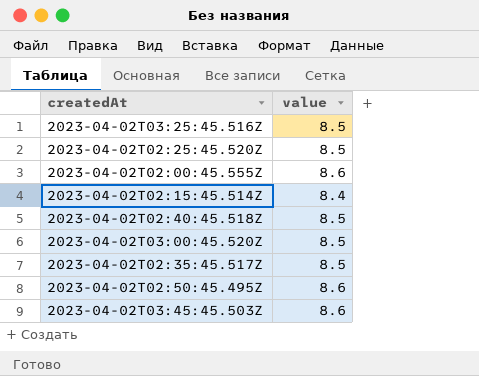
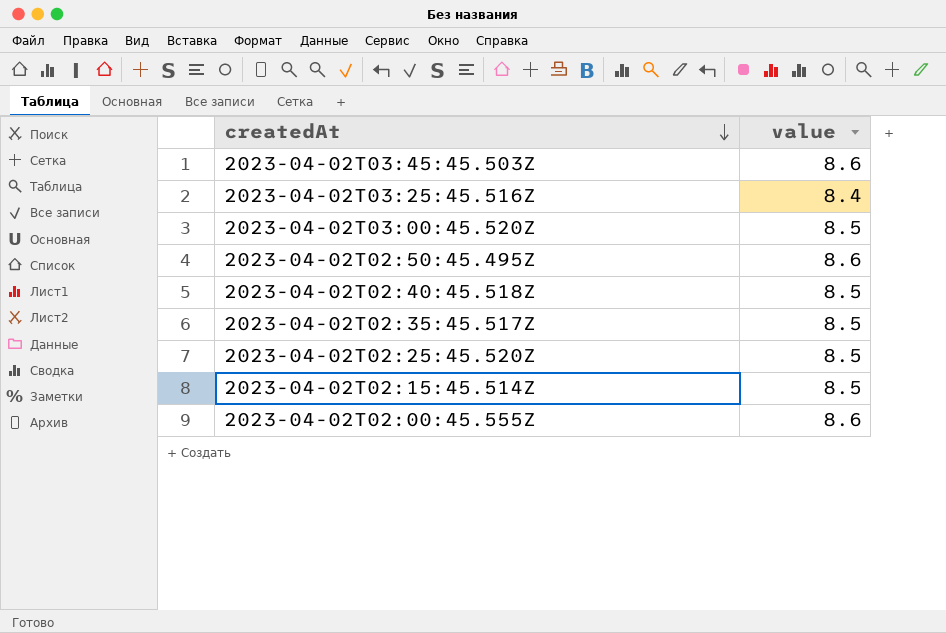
row order: none -> createdAt descending
2023-04-02T03:25:45.516Z | value: 8.5 -> 8.4
2023-04-02T02:15:45.514Z | value: 8.4 -> 8.5

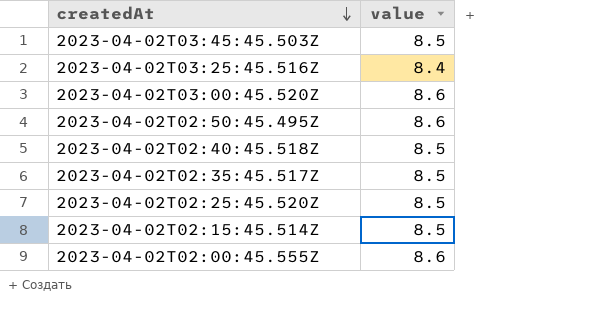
2023-04-02T03:45:45.503Z | value: 8.6 -> 8.5
2023-04-02T03:00:45.520Z | value: 8.5 -> 8.6

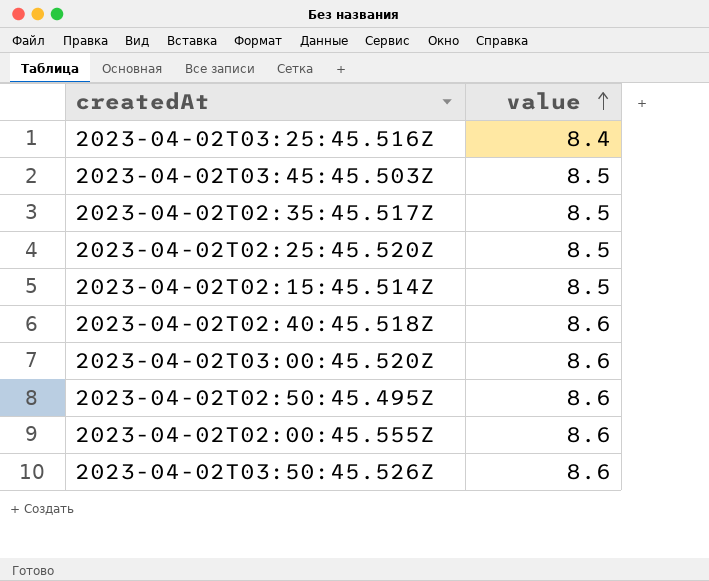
row order: createdAt descending -> value ascending
2023-04-02T02:40:45.518Z | value: 8.5 -> 8.6
row 2023-04-02T03:50:45.526Z: none -> 8.6

